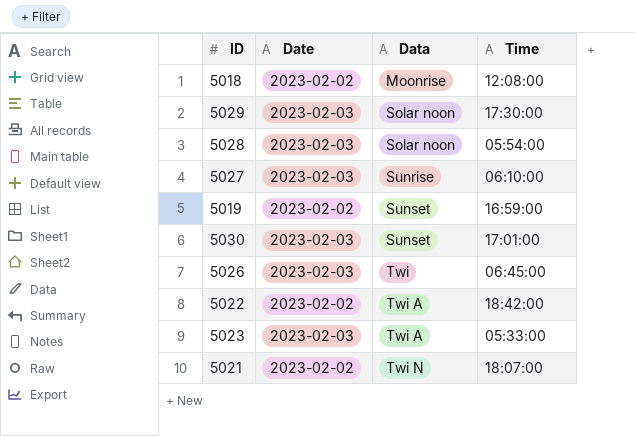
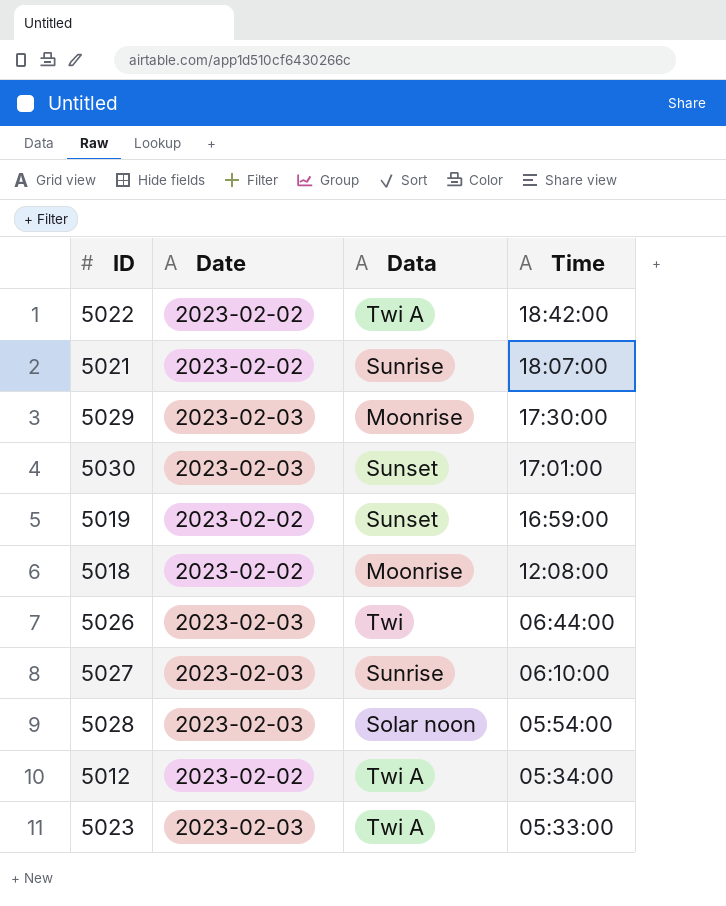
row order: Data ascending -> Time descending
5021 | Data: Twi N -> Sunrise
5029 | Data: Solar noon -> Moonrise
5026 | Time: 06:45:00 -> 06:44:00
row 5012: none -> 2023-02-02 | Twi A | 05:34:00

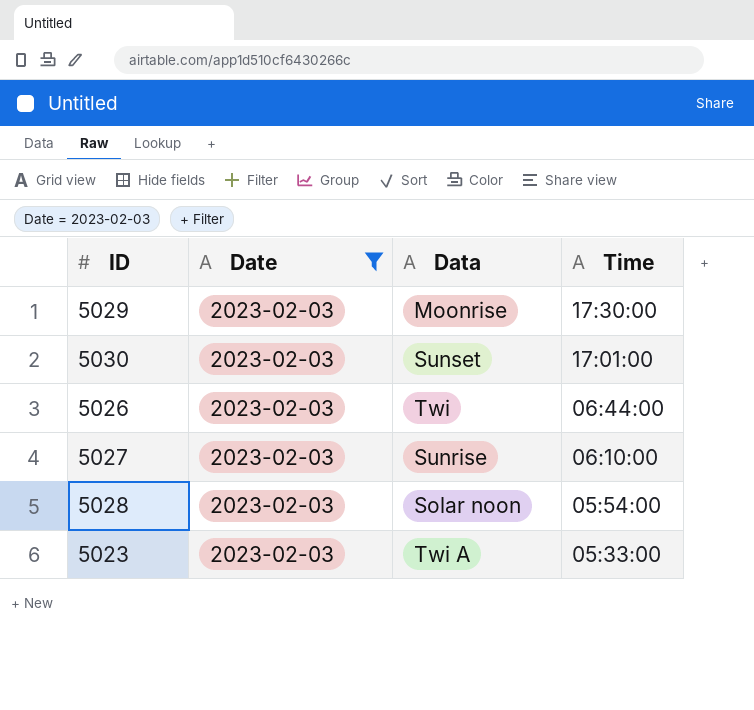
filter: none -> Date = 2023-02-03

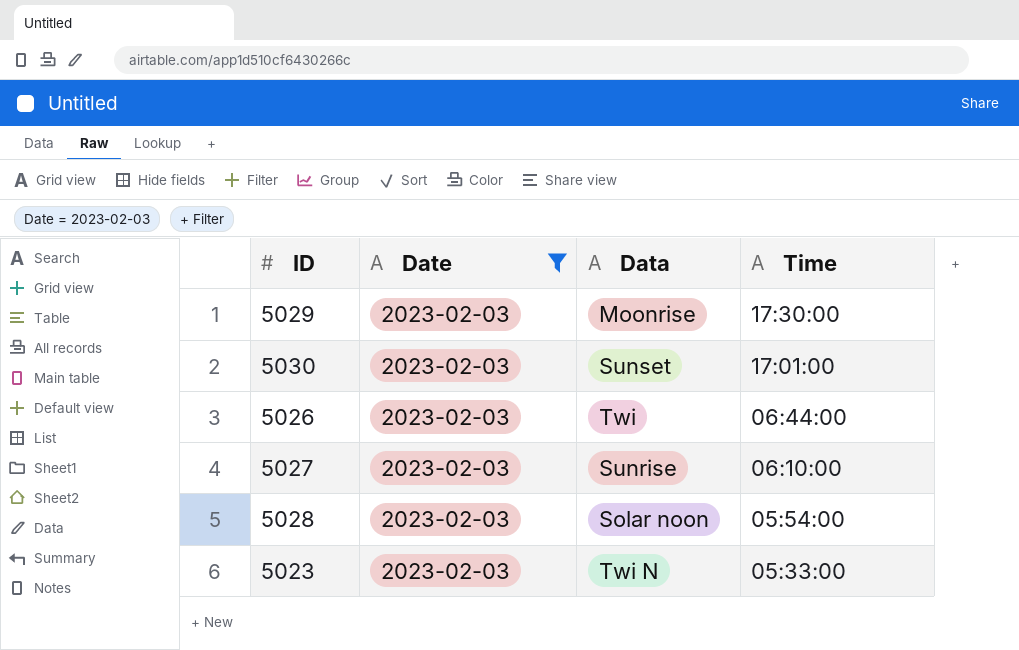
5023 | Data: Twi A -> Twi N

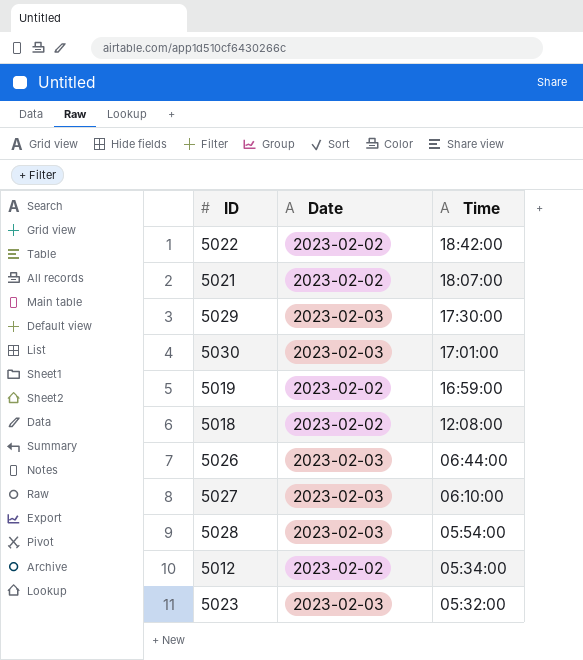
filter: Date = 2023-02-03 -> none
column Data | position: 3 -> none
5023 | Time: 05:33:00 -> 05:32:00

